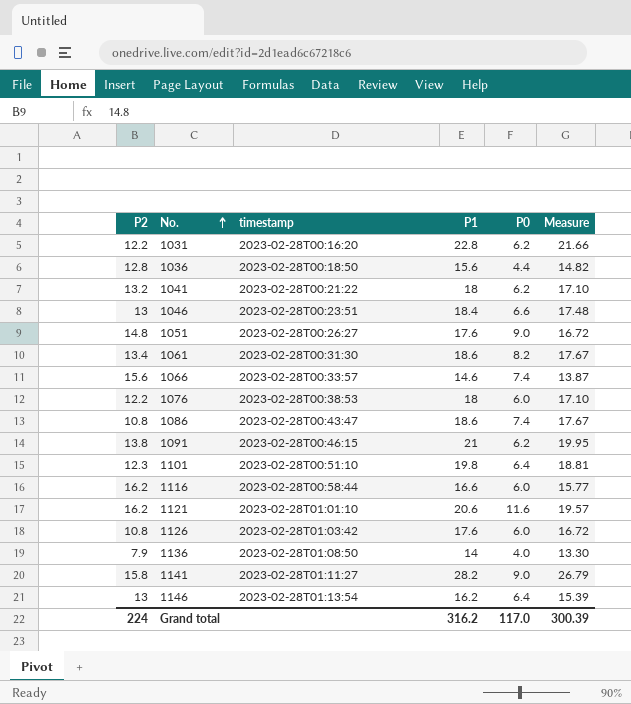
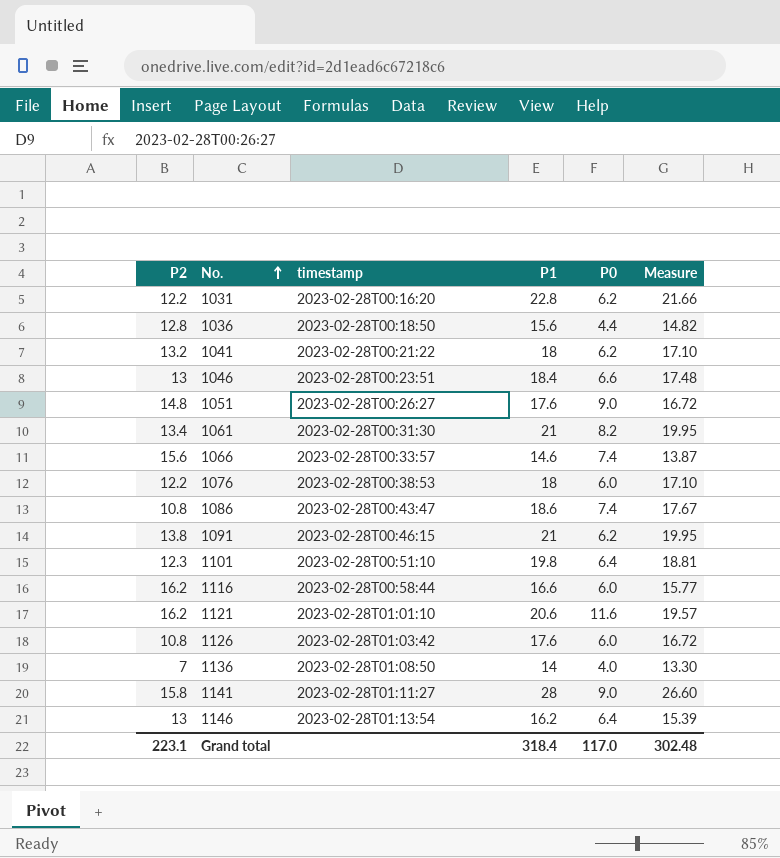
1061 | P1: 18.6 -> 21
1061 | Measure: 17.67 -> 19.95
1136 | P2: 7.9 -> 7
1141 | P1: 28.2 -> 28
1141 | Measure: 26.79 -> 26.60
Grand total | P2: 224 -> 223.1
Grand total | P1: 316.2 -> 318.4
Grand total | Measure: 300.39 -> 302.48

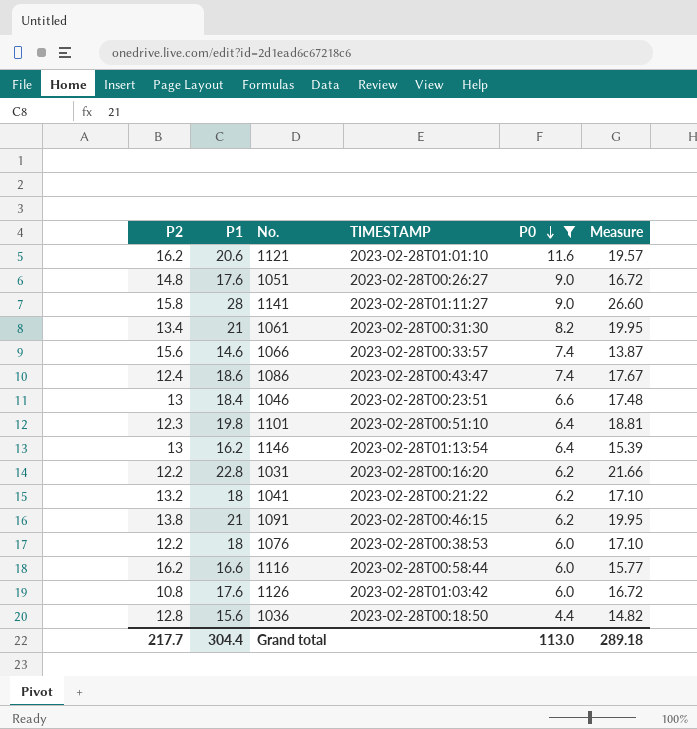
filter: none -> P0 != 4.0
row order: No. ascending -> P0 descending
column P1 | position: 4 -> 2
column name: timestamp -> TIMESTAMP
1086 | P2: 10.8 -> 12.4
Grand total | P2: 223.1 -> 217.7
Grand total | P1: 318.4 -> 304.4
Grand total | P0: 117.0 -> 113.0
Grand total | Measure: 302.48 -> 289.18

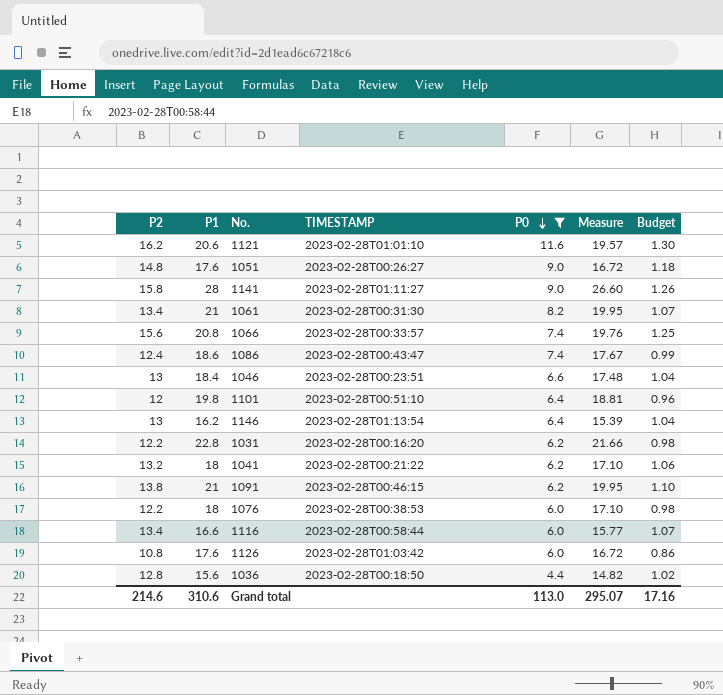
column Budget | formula: none -> [P2] * 0.08
1066 | P1: 14.6 -> 20.8
1066 | Measure: 13.87 -> 19.76
1101 | P2: 12.3 -> 12
1116 | P2: 16.2 -> 13.4
Grand total | P2: 217.7 -> 214.6
Grand total | P1: 304.4 -> 310.6
Grand total | Measure: 289.18 -> 295.07

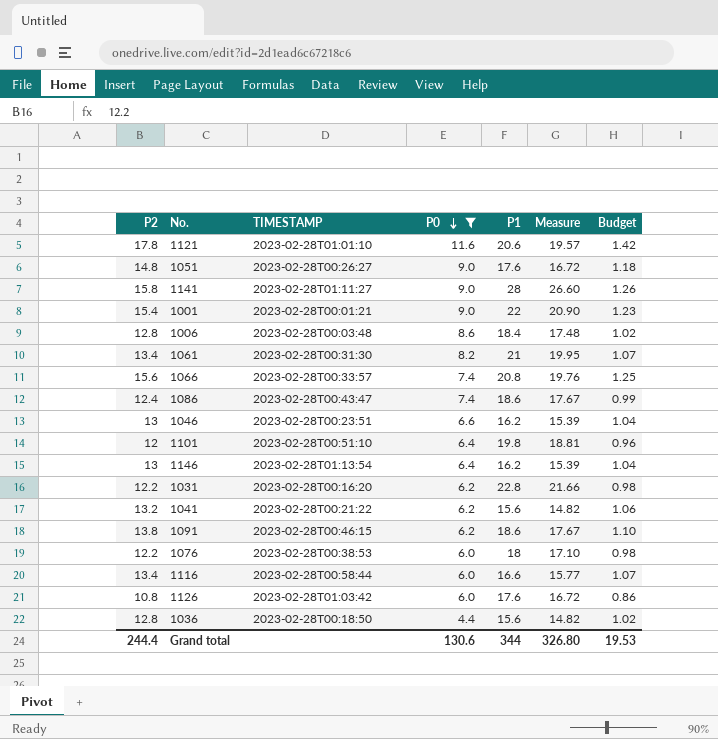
column P1 | position: 2 -> 5
1121 | P2: 16.2 -> 17.8
1121 | Budget: 1.30 -> 1.42
row 1001: none -> 15.4 | 2023-02-28T00:01:21 | 9.0 | 22 | 20.90 | 1.23
row 1006: none -> 12.8 | 2023-02-28T00:03:48 | 8.6 | 18.4 | 17.48 | 1.02
1046 | P1: 18.4 -> 16.2
1046 | Measure: 17.48 -> 15.39
1041 | P1: 18 -> 15.6
1041 | Measure: 17.10 -> 14.82
1091 | P1: 21 -> 18.6
1091 | Measure: 19.95 -> 17.67
Grand total | P2: 214.6 -> 244.4
Grand total | P0: 113.0 -> 130.6
Grand total | P1: 310.6 -> 344
Grand total | Measure: 295.07 -> 326.80
Grand total | Budget: 17.16 -> 19.53

